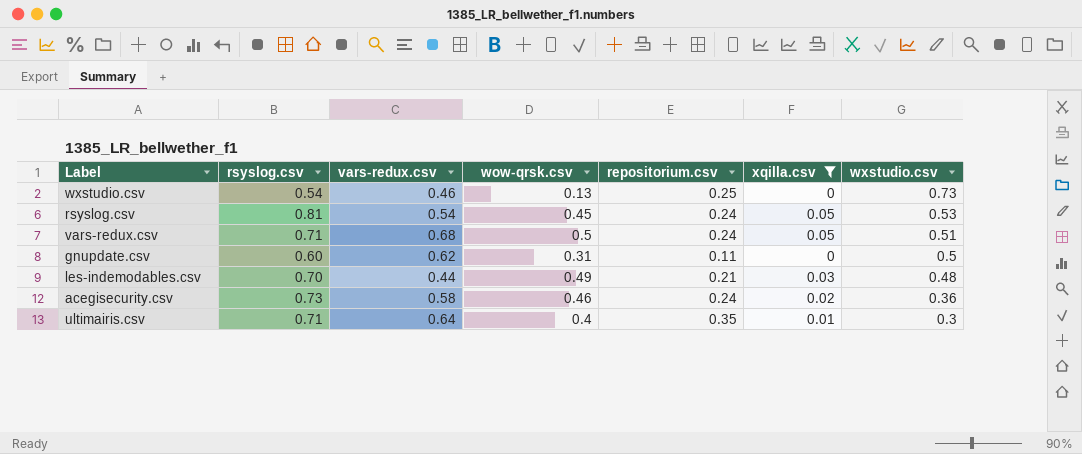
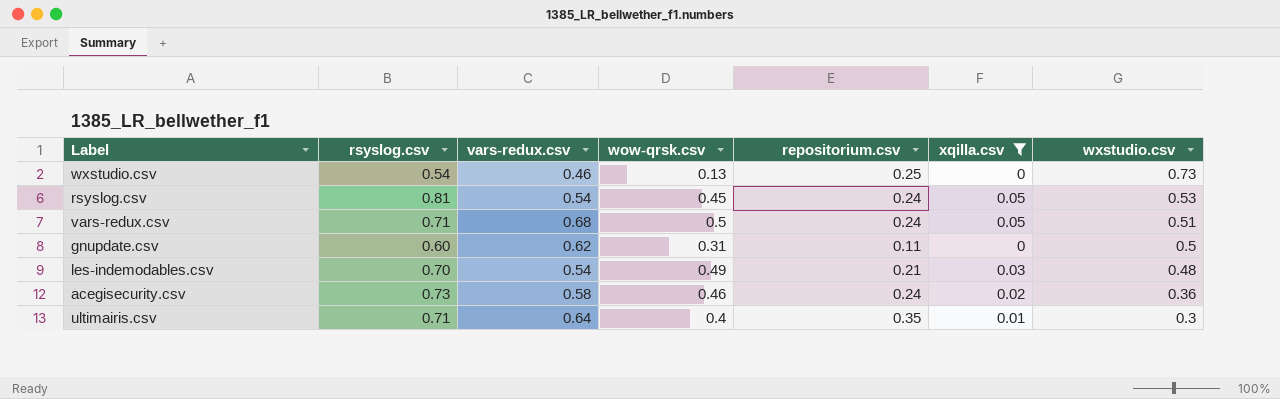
les-indemodables.csv | vars-redux.csv: 0.44 -> 0.54

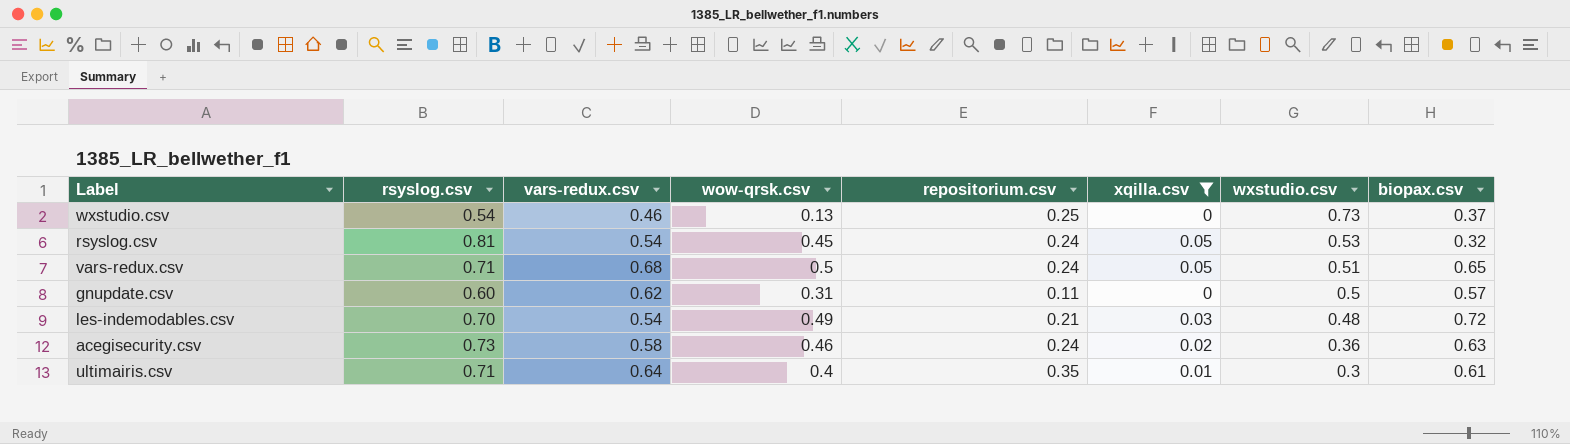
column biopax.csv | position: none -> 8

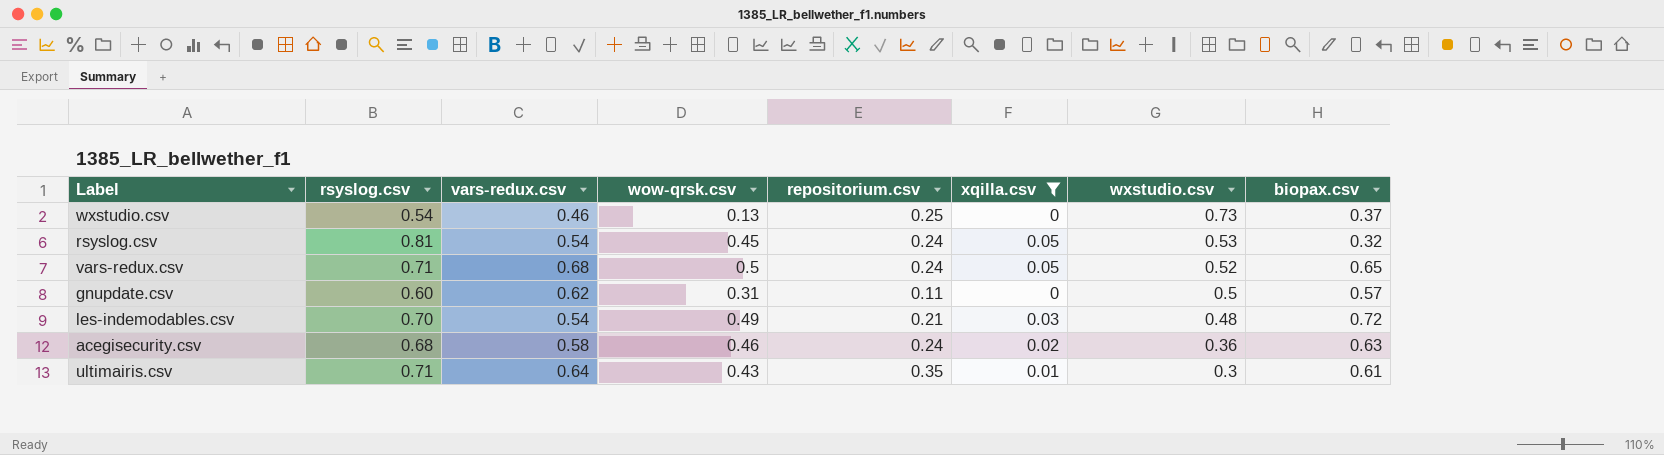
vars-redux.csv | wxstudio.csv: 0.51 -> 0.52
acegisecurity.csv | rsyslog.csv: 0.73 -> 0.68
ultimairis.csv | wow-qrsk.csv: 0.4 -> 0.43

